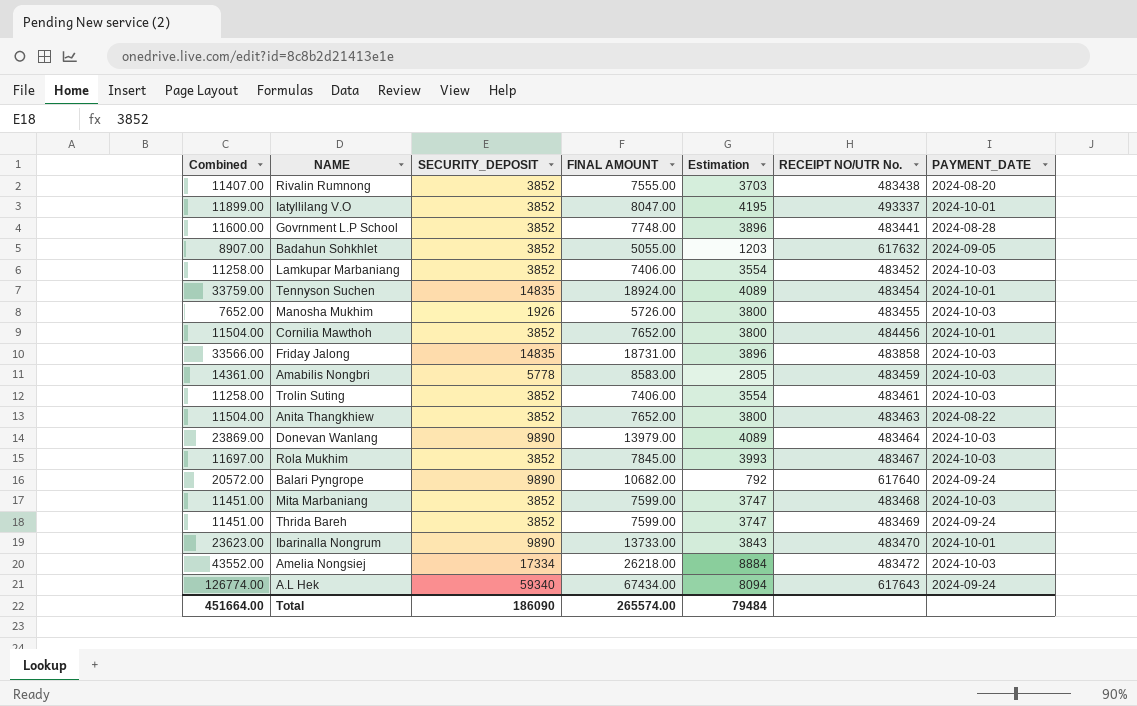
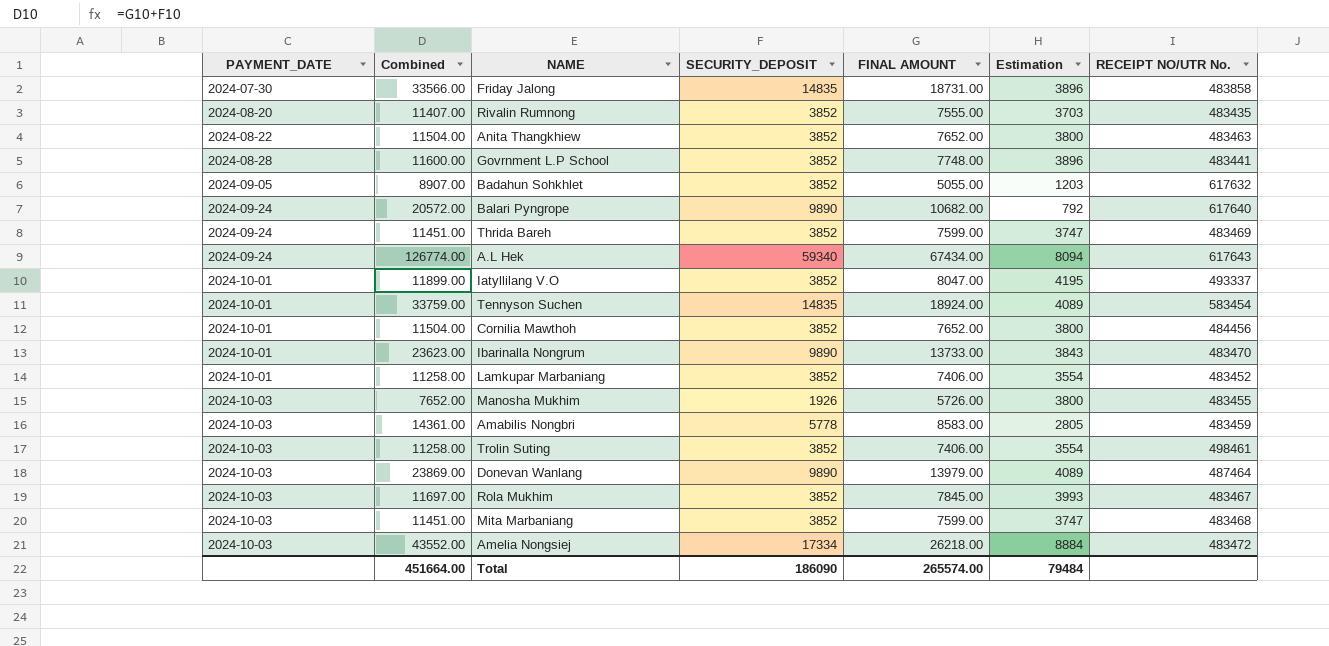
row order: none -> PAYMENT_DATE ascending
column PAYMENT_DATE | position: 7 -> 1
Friday Jalong | PAYMENT_DATE: 2024-10-03 -> 2024-07-30
Rivalin Rumnong | RECEIPT NO/UTR No.: 483438 -> 483435
Tennyson Suchen | RECEIPT NO/UTR No.: 483454 -> 583454
Lamkupar Marbaniang | PAYMENT_DATE: 2024-10-03 -> 2024-10-01
Trolin Suting | RECEIPT NO/UTR No.: 483461 -> 498461
Donevan Wanlang | RECEIPT NO/UTR No.: 483464 -> 487464

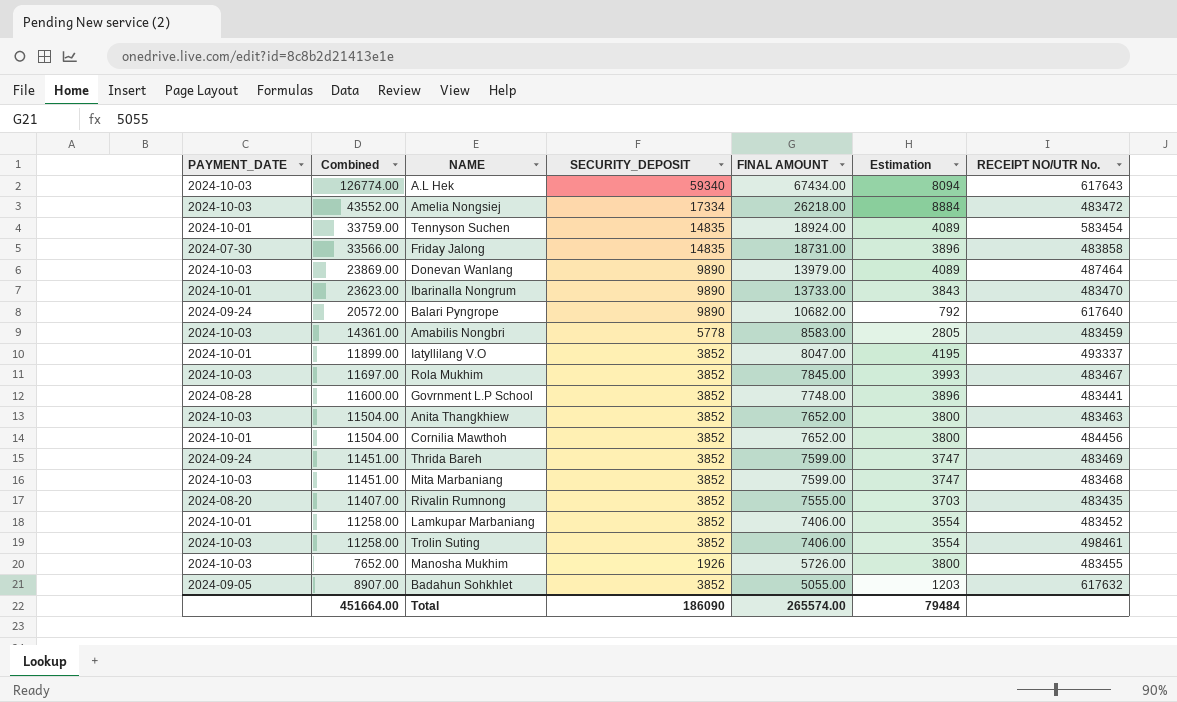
row order: PAYMENT_DATE ascending -> FINAL AMOUNT descending
A.L Hek | PAYMENT_DATE: 2024-09-24 -> 2024-10-03
Anita Thangkhiew | PAYMENT_DATE: 2024-08-22 -> 2024-10-03

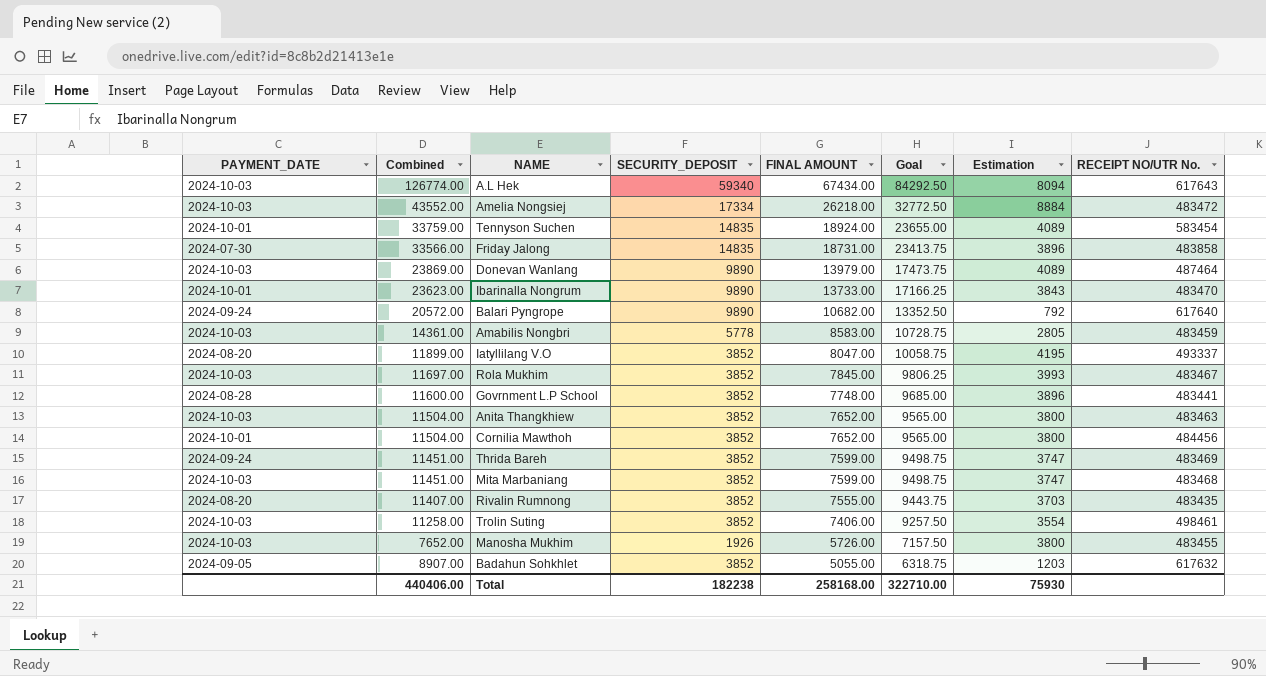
column Goal | formula: none -> [FINAL AMOUNT] * 1.25
row Lamkupar Marbaniang: 2024-10-01 | 11258.00 | 3852 | 7406.00 | 3554 | 483452 -> none
Iatyllilang V.O | PAYMENT_DATE: 2024-10-01 -> 2024-08-20
Total | Combined: 451664.00 -> 440406.00
Total | SECURITY_DEPOSIT: 186090 -> 182238
Total | FINAL AMOUNT: 265574.00 -> 258168.00
Total | Estimation: 79484 -> 75930

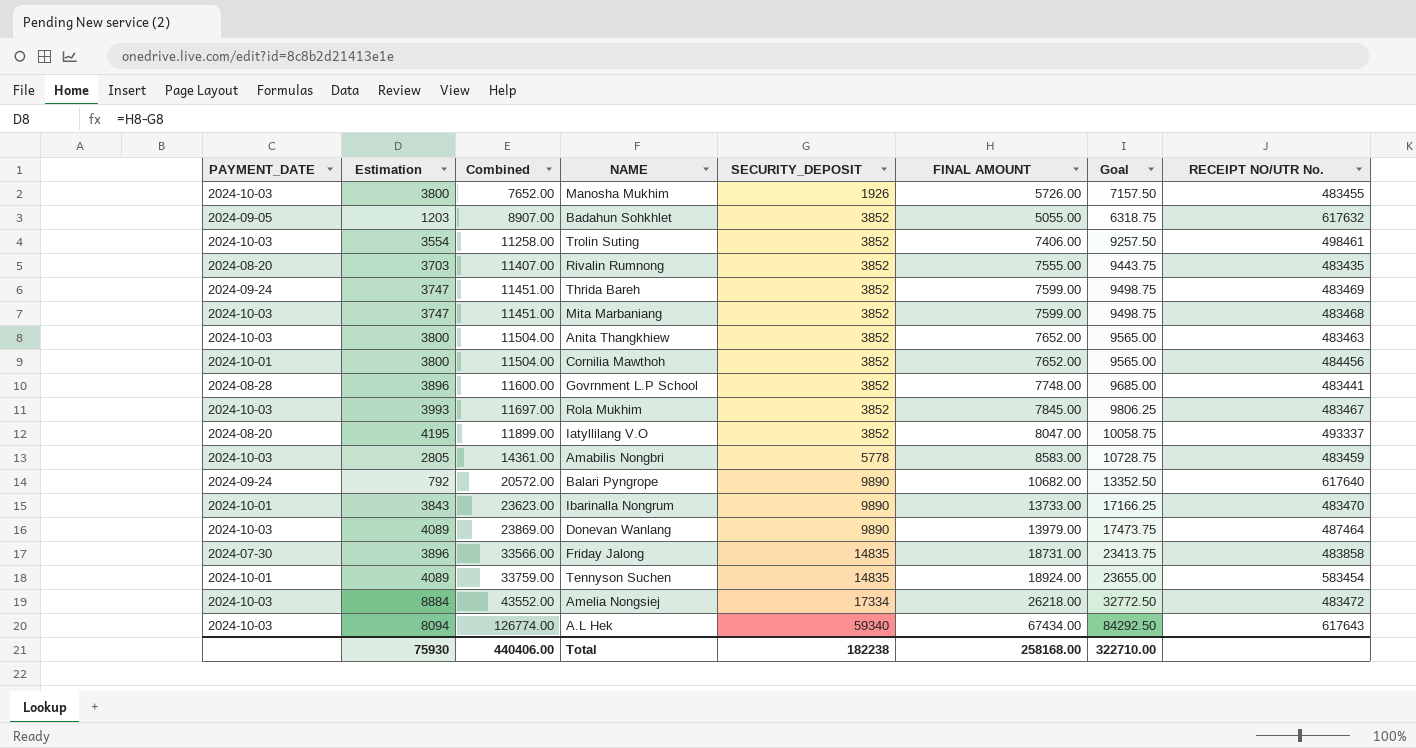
row order: FINAL AMOUNT descending -> Combined ascending
column Estimation | position: 7 -> 2

